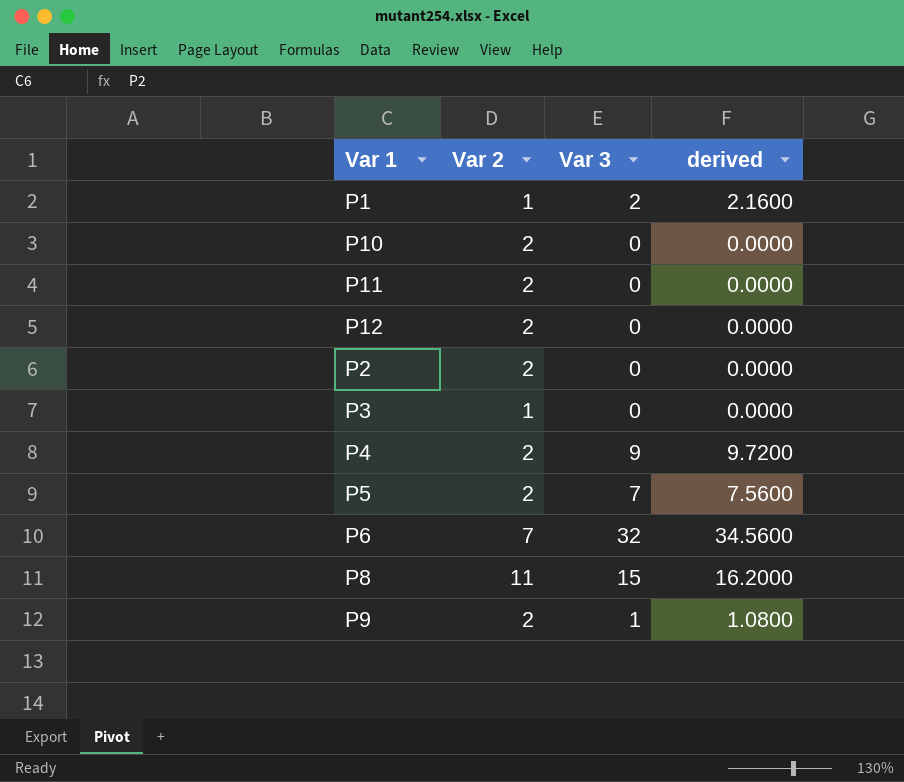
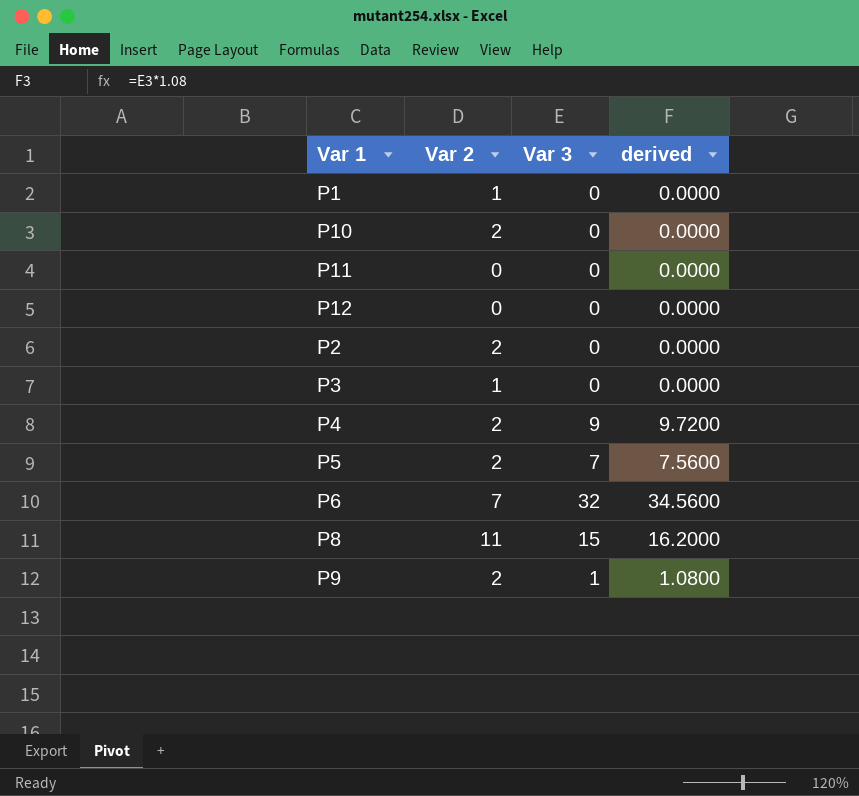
P1 | Var 3: 2 -> 0
P1 | derived: 2.1600 -> 0.0000
P11 | Var 2: 2 -> 0
P12 | Var 2: 2 -> 0

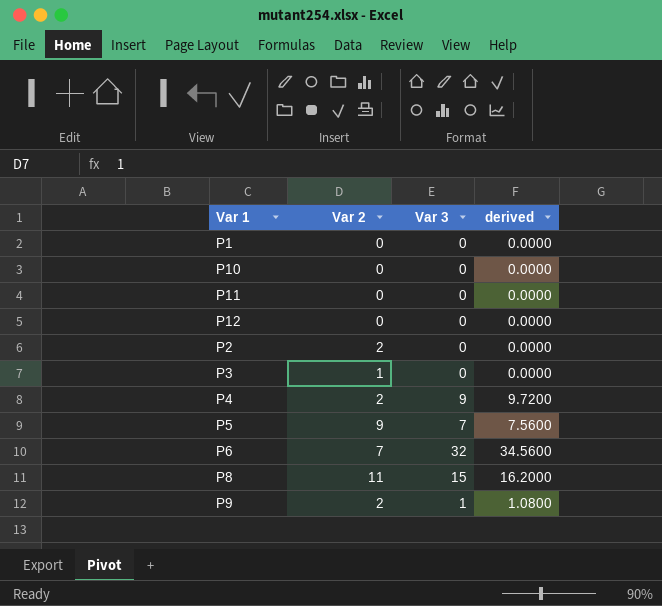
P1 | Var 2: 1 -> 0
P10 | Var 2: 2 -> 0
P5 | Var 2: 2 -> 9

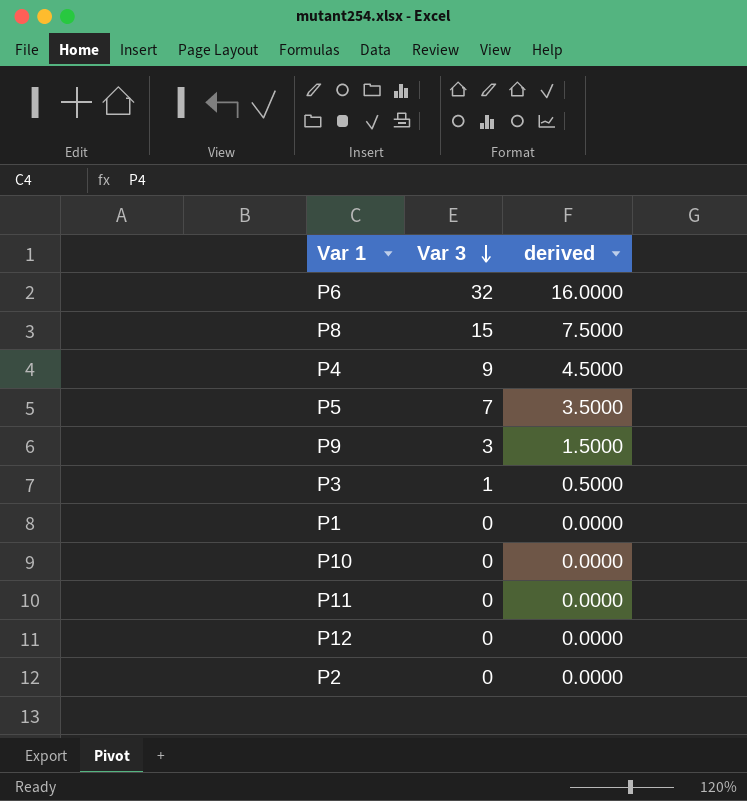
row order: none -> Var 3 descending
column Var 2 | position: 2 -> none
column derived | formula: [Var 3] * 1.08 -> [Var 3] * 0.5
P9 | Var 3: 1 -> 3
P3 | Var 3: 0 -> 1

